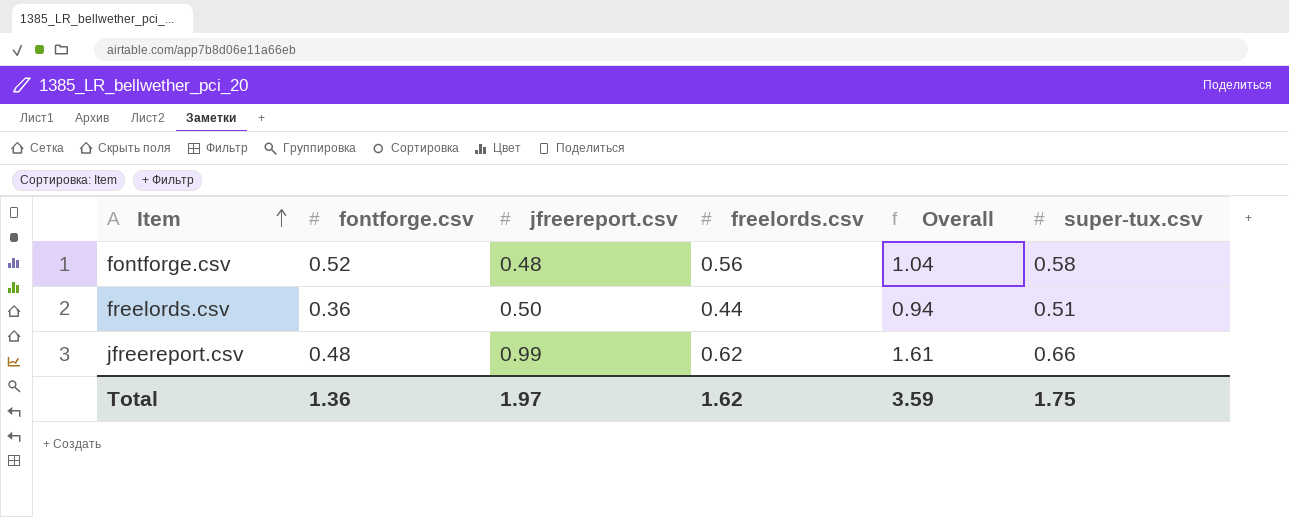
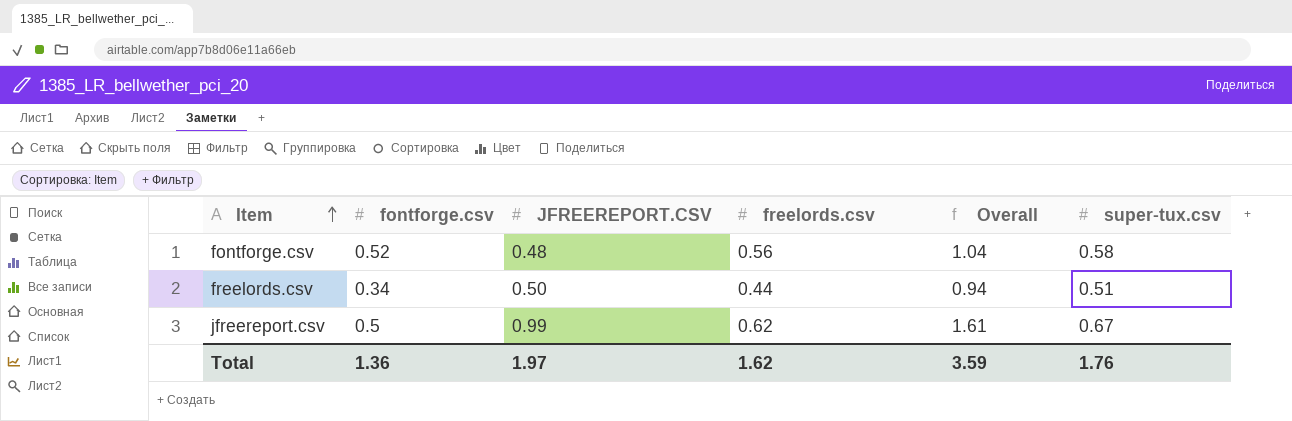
column name: jfreereport.csv -> JFREEREPORT.CSV
freelords.csv | fontforge.csv: 0.36 -> 0.34
jfreereport.csv | fontforge.csv: 0.48 -> 0.5
jfreereport.csv | super-tux.csv: 0.66 -> 0.67
Total | super-tux.csv: 1.75 -> 1.76

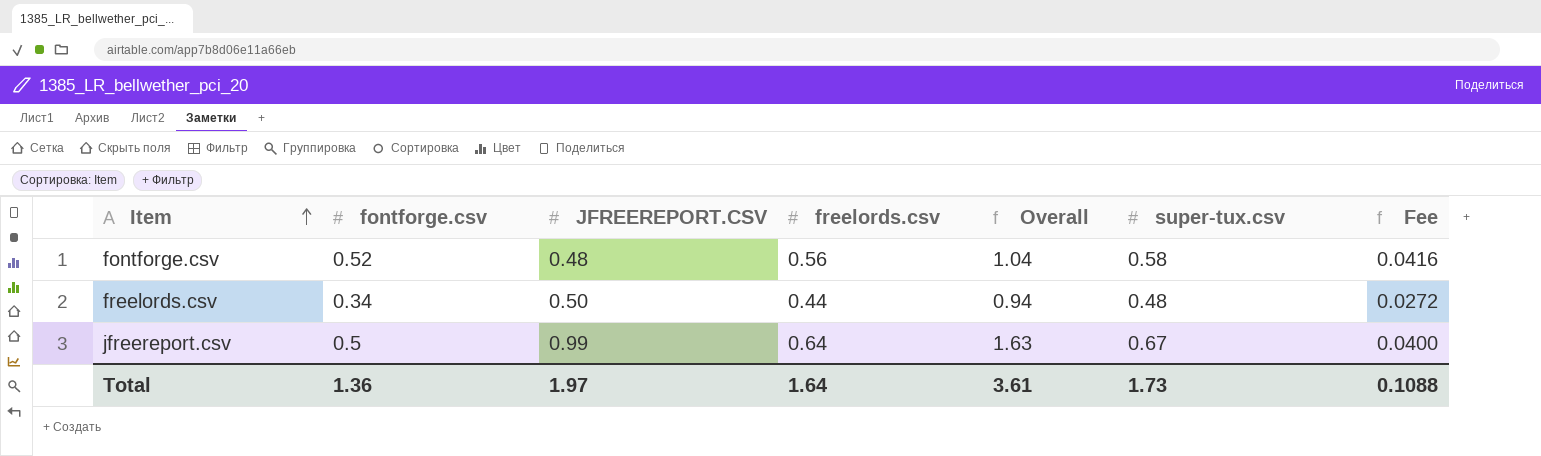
column Fee | formula: none -> [fontforge.csv] * 0.08
freelords.csv | super-tux.csv: 0.51 -> 0.48
jfreereport.csv | freelords.csv: 0.62 -> 0.64
jfreereport.csv | Overall: 1.61 -> 1.63
Total | freelords.csv: 1.62 -> 1.64
Total | Overall: 3.59 -> 3.61
Total | super-tux.csv: 1.76 -> 1.73

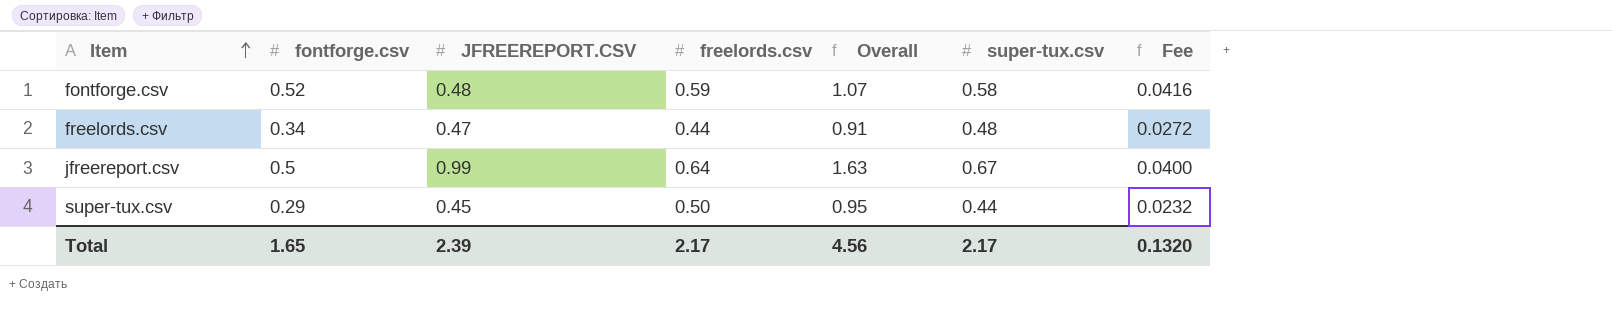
fontforge.csv | freelords.csv: 0.56 -> 0.59
fontforge.csv | Overall: 1.04 -> 1.07
freelords.csv | JFREEREPORT.CSV: 0.50 -> 0.47
freelords.csv | Overall: 0.94 -> 0.91
row super-tux.csv: none -> 0.29 | 0.45 | 0.50 | 0.95 | 0.44 | 0.0232
Total | fontforge.csv: 1.36 -> 1.65
Total | JFREEREPORT.CSV: 1.97 -> 2.39
Total | freelords.csv: 1.64 -> 2.17
Total | Overall: 3.61 -> 4.56
Total | super-tux.csv: 1.73 -> 2.17
Total | Fee: 0.1088 -> 0.1320

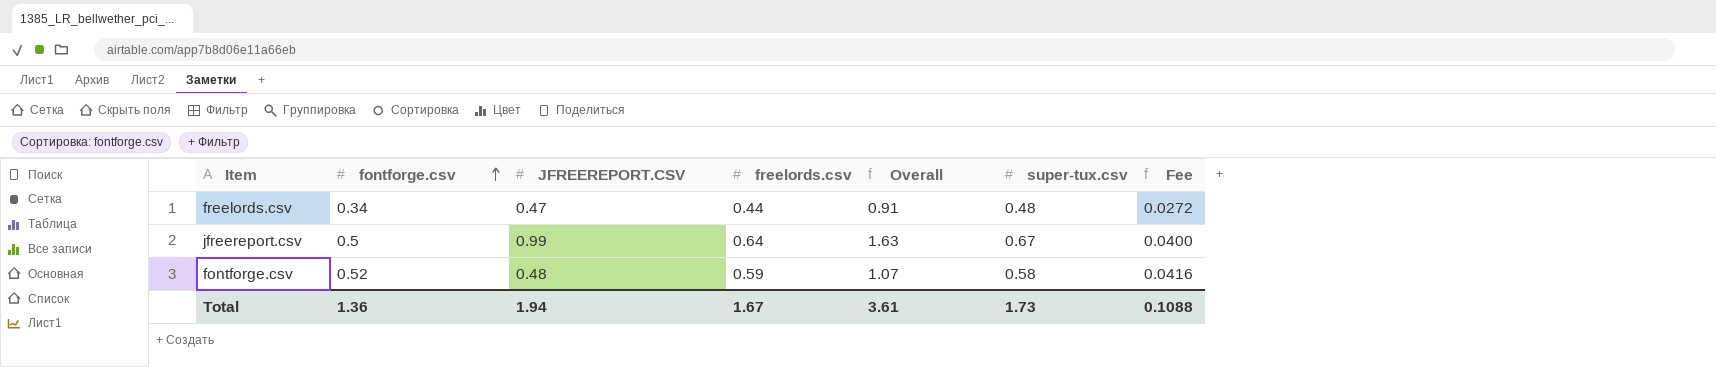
row order: Item ascending -> fontforge.csv ascending
row super-tux.csv: 0.29 | 0.45 | 0.50 | 0.95 | 0.44 | 0.0232 -> none
Total | fontforge.csv: 1.65 -> 1.36
Total | JFREEREPORT.CSV: 2.39 -> 1.94
Total | freelords.csv: 2.17 -> 1.67
Total | Overall: 4.56 -> 3.61
Total | super-tux.csv: 2.17 -> 1.73
Total | Fee: 0.1320 -> 0.1088

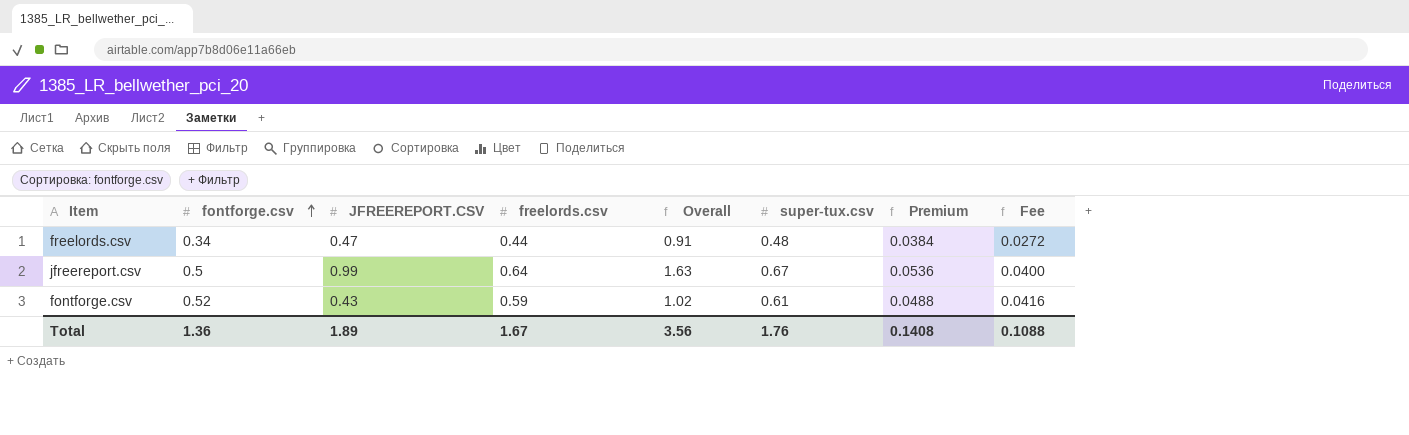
column Premium | formula: none -> [super-tux.csv] * 0.08
fontforge.csv | JFREEREPORT.CSV: 0.48 -> 0.43
fontforge.csv | Overall: 1.07 -> 1.02
fontforge.csv | super-tux.csv: 0.58 -> 0.61
Total | JFREEREPORT.CSV: 1.94 -> 1.89
Total | Overall: 3.61 -> 3.56
Total | super-tux.csv: 1.73 -> 1.76

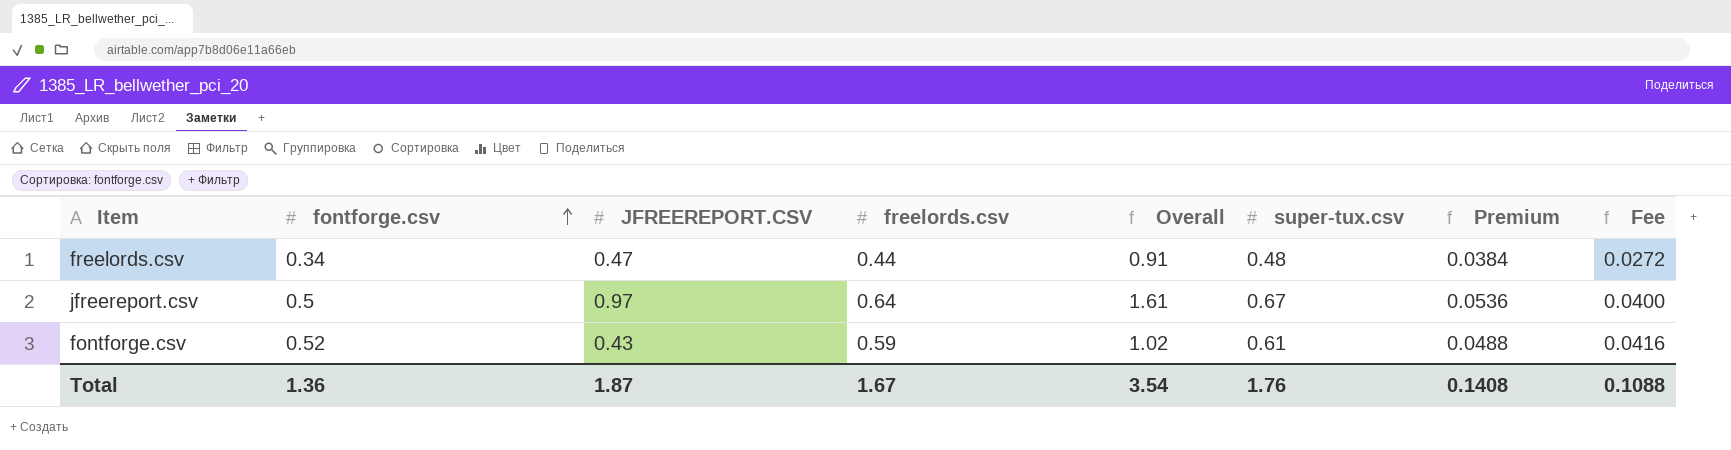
jfreereport.csv | JFREEREPORT.CSV: 0.99 -> 0.97
jfreereport.csv | Overall: 1.63 -> 1.61
Total | JFREEREPORT.CSV: 1.89 -> 1.87
Total | Overall: 3.56 -> 3.54

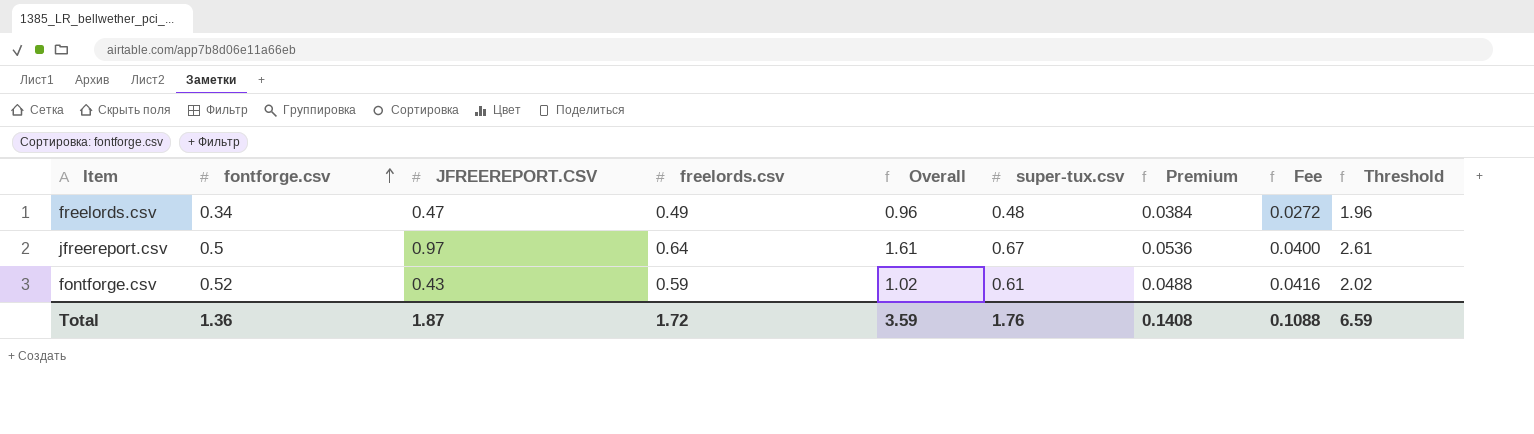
column Threshold | formula: none -> [Overall] + 1
freelords.csv | freelords.csv: 0.44 -> 0.49
freelords.csv | Overall: 0.91 -> 0.96
Total | freelords.csv: 1.67 -> 1.72
Total | Overall: 3.54 -> 3.59

